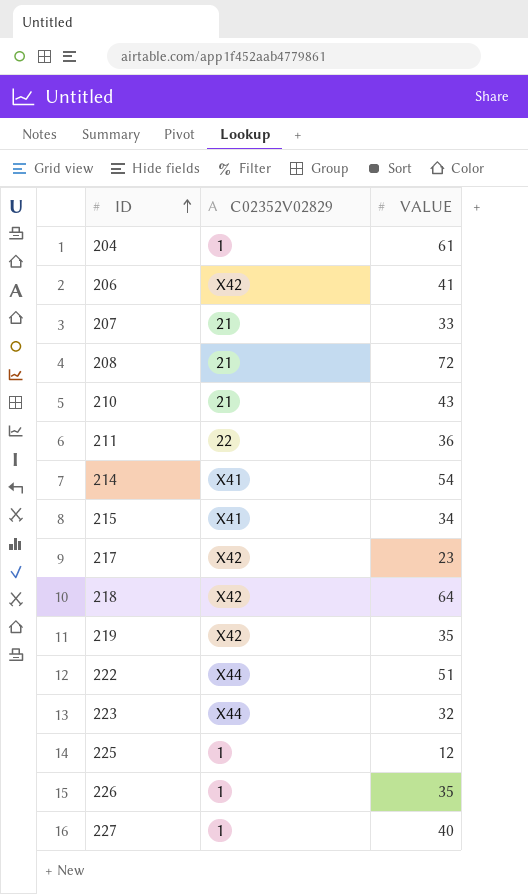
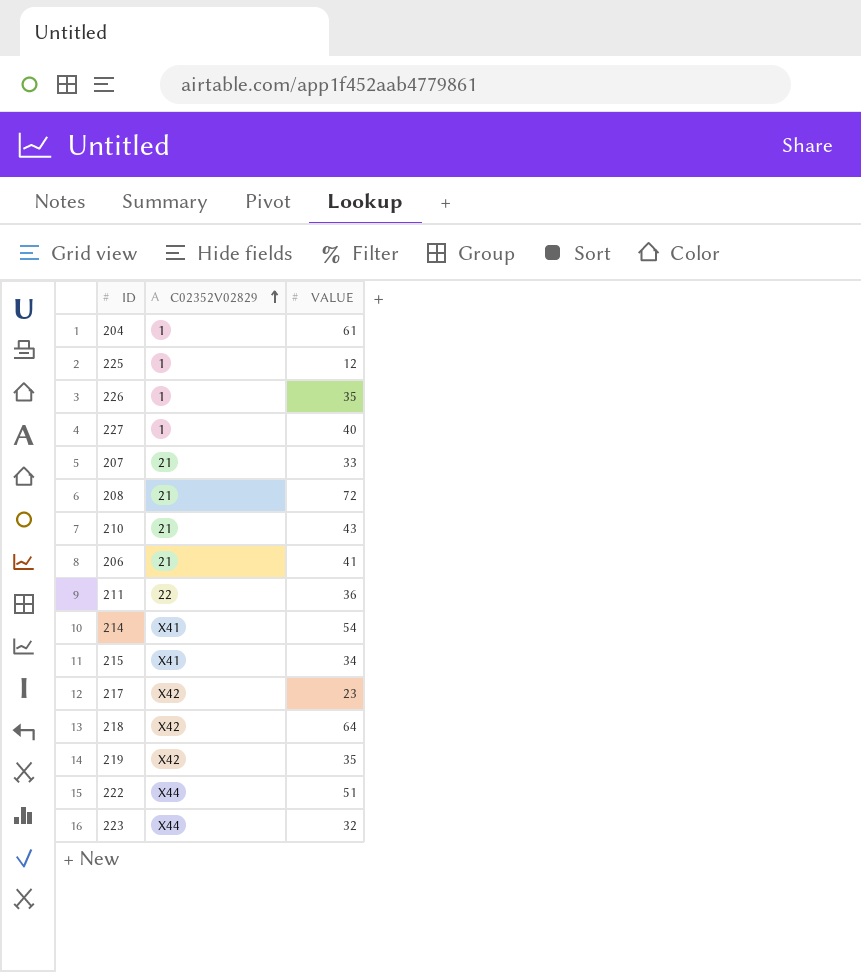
row order: ID ascending -> C02352V02829 ascending
206 | C02352V02829: X42 -> 21

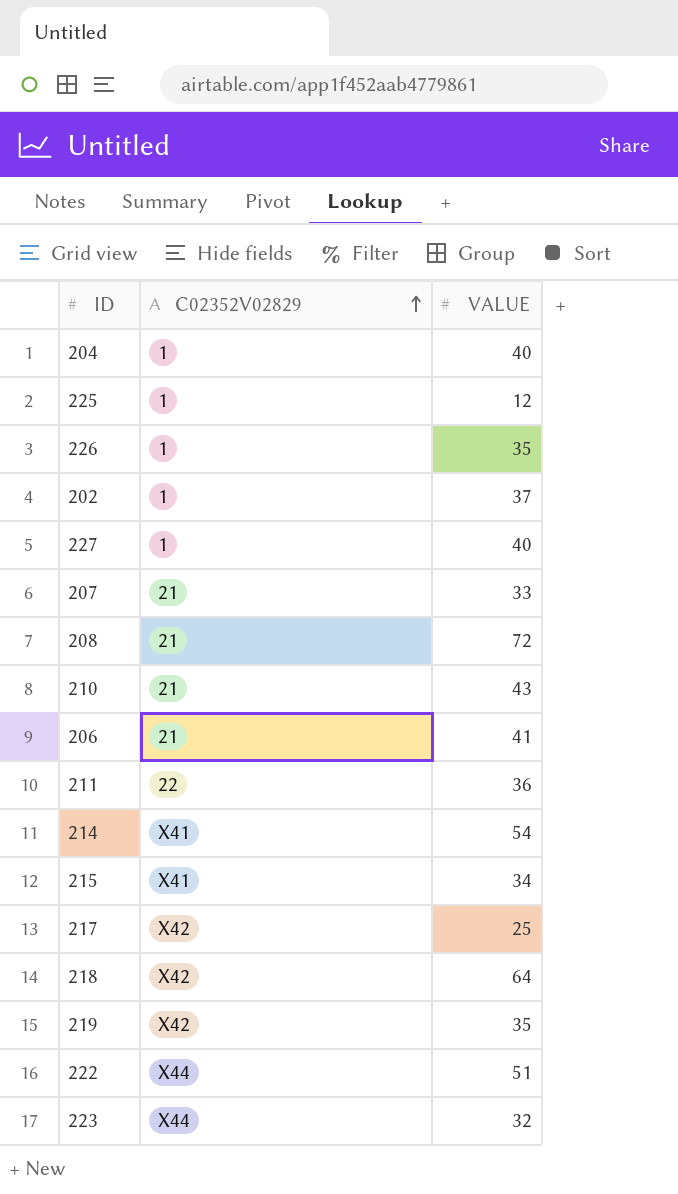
204 | VALUE: 61 -> 40
row 202: none -> 1 | 37
217 | VALUE: 23 -> 25

